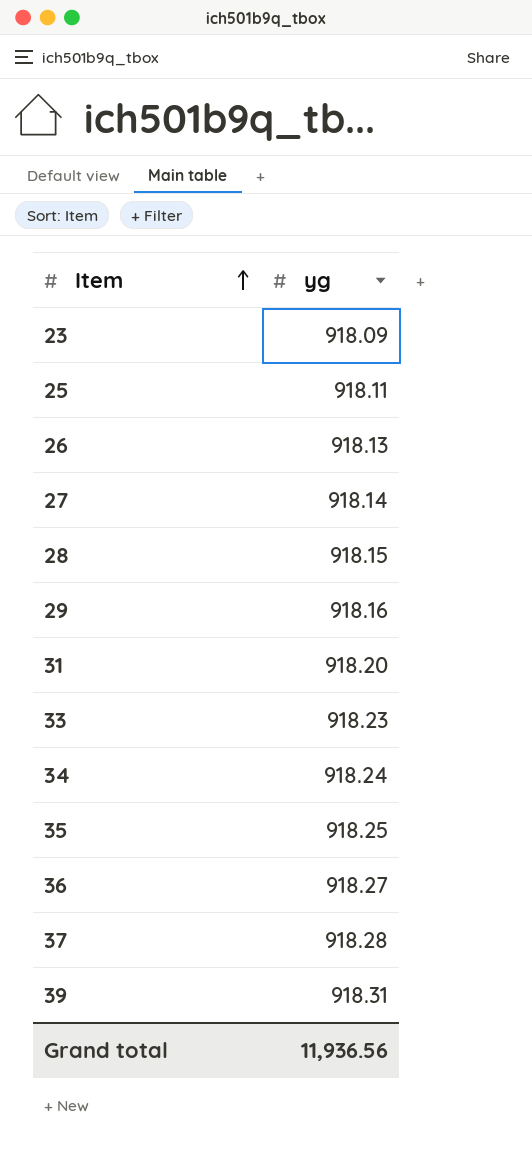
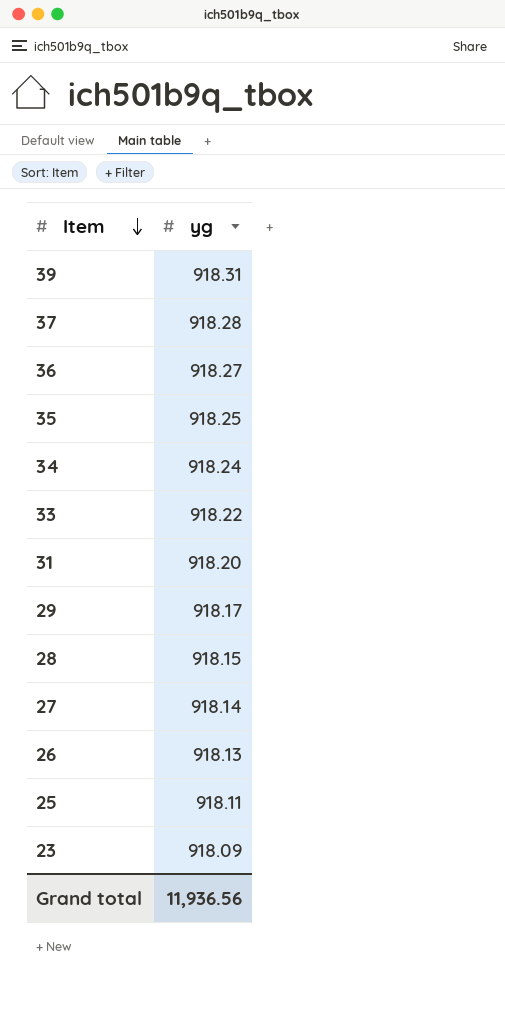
row order: Item ascending -> Item descending
33 | yg: 918.23 -> 918.22
29 | yg: 918.16 -> 918.17

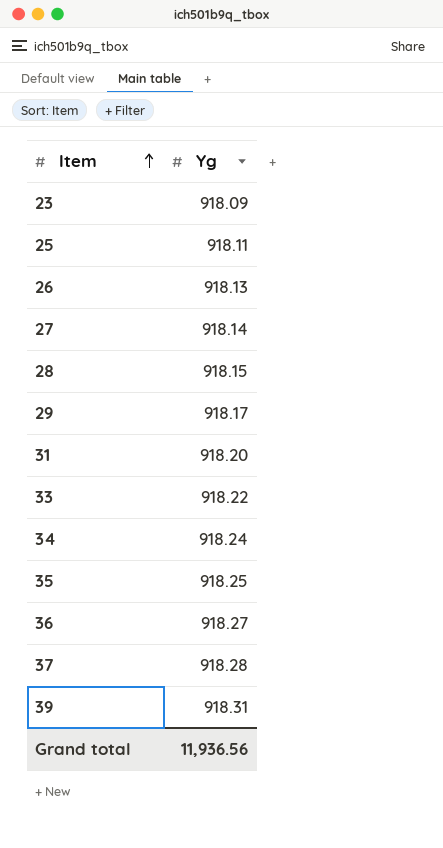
row order: Item descending -> Item ascending
column name: yg -> Yg

